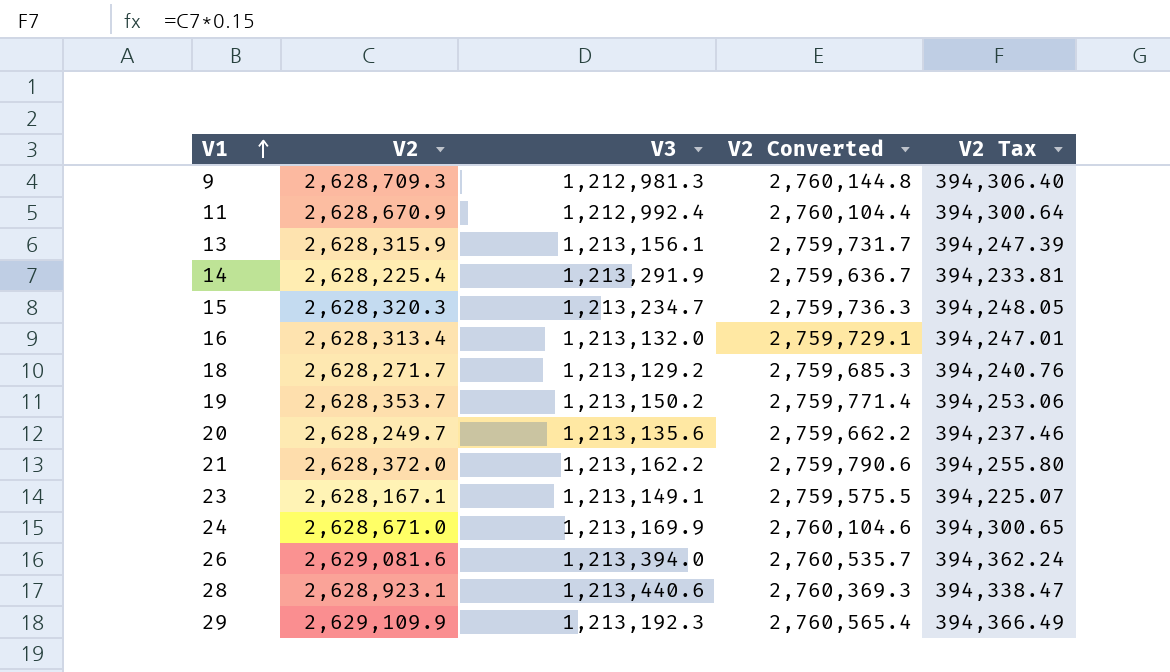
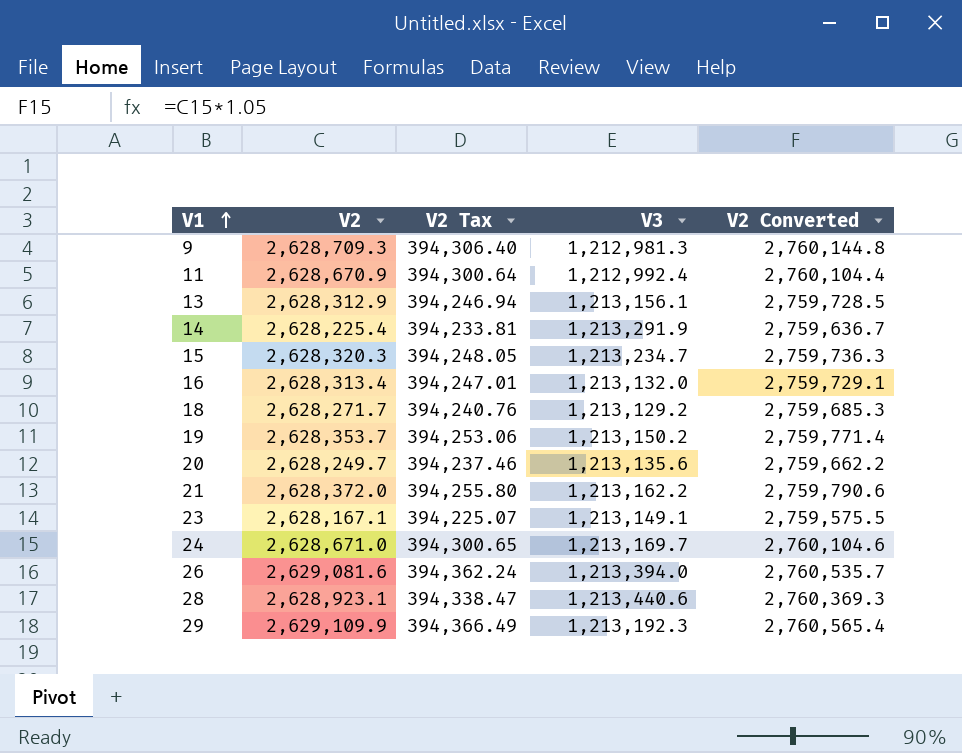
column V2 Tax | position: 5 -> 3
13 | V2: 2,628,315.9 -> 2,628,312.9
13 | V2 Tax: 394,247.39 -> 394,246.94
13 | V2 Converted: 2,759,731.7 -> 2,759,728.5
24 | V3: 1,213,169.9 -> 1,213,169.7

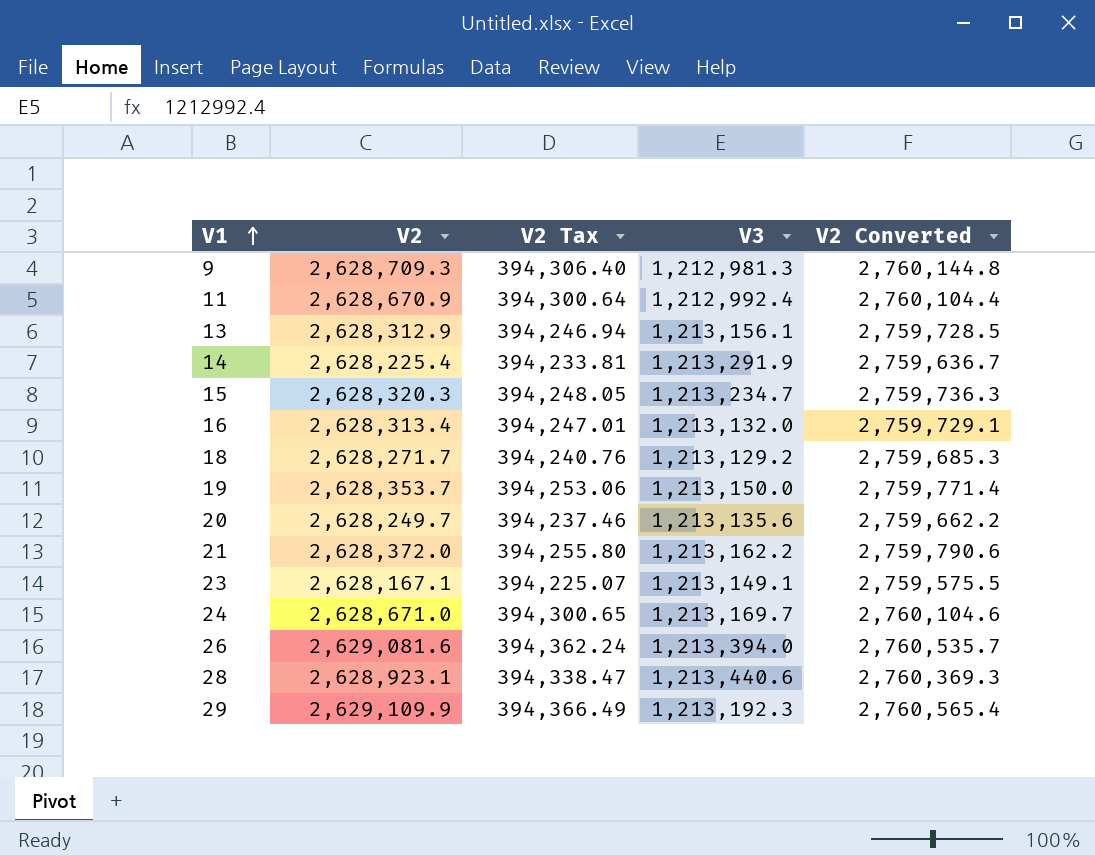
19 | V3: 1,213,150.2 -> 1,213,150.0

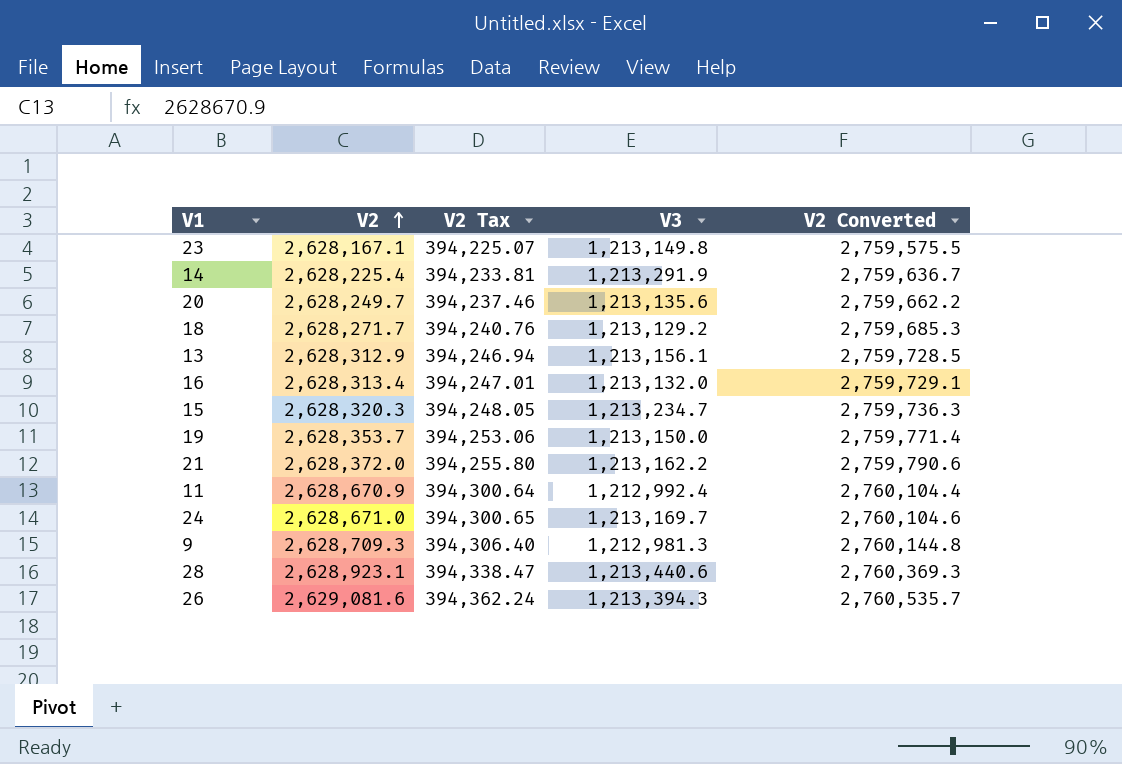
row order: V1 ascending -> V2 ascending
row 29: 2,629,109.9 | 394,366.49 | 1,213,192.3 | 2,760,565.4 -> none
23 | V3: 1,213,149.1 -> 1,213,149.8
26 | V3: 1,213,394.0 -> 1,213,394.3

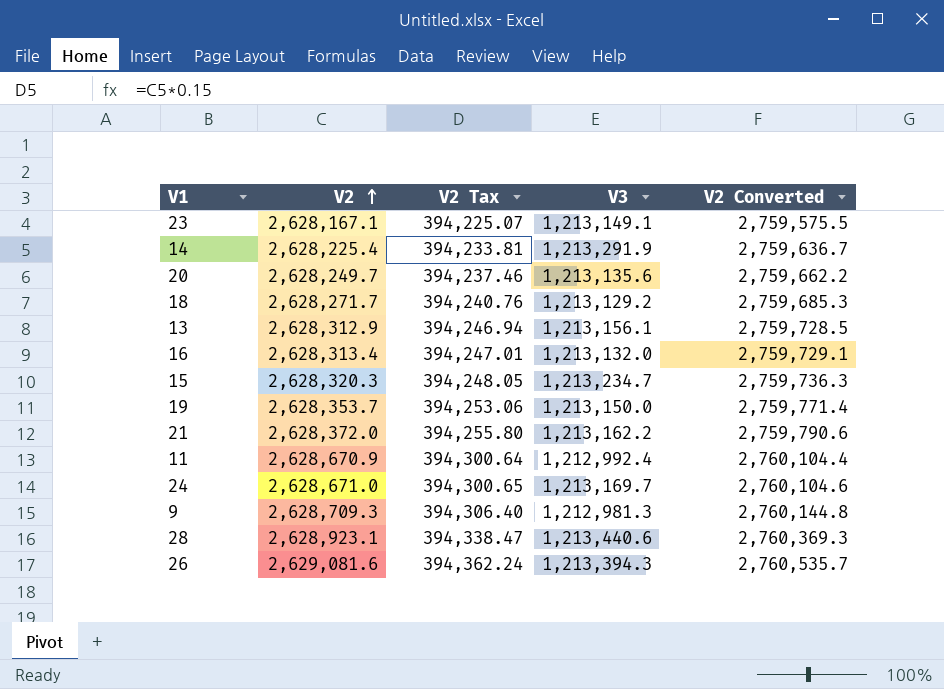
23 | V3: 1,213,149.8 -> 1,213,149.1

